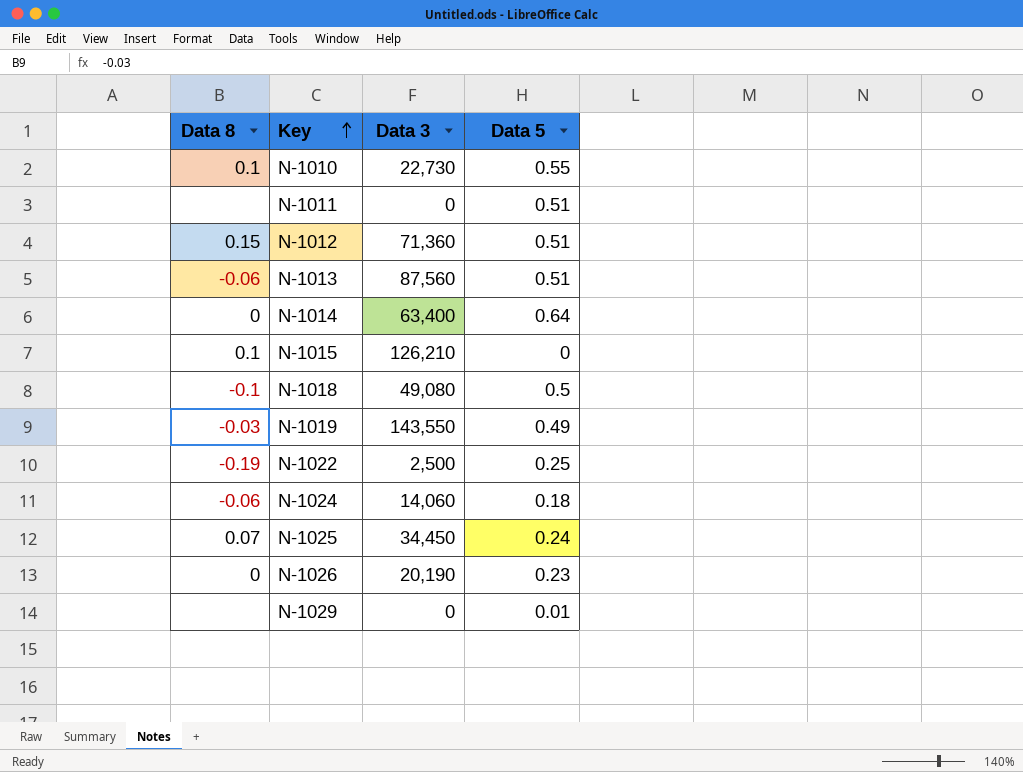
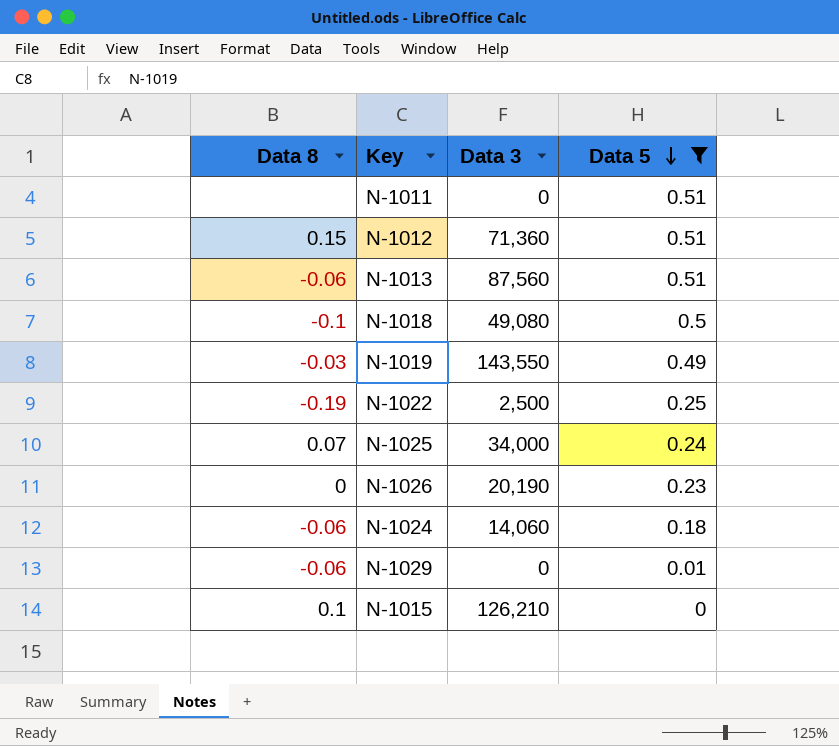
filter: none -> Data 5 <= 0.51
row order: Key ascending -> Data 5 descending
N-1025 | Data 3: 34,450 -> 34,000
N-1029 | Data 8: none -> -0.06

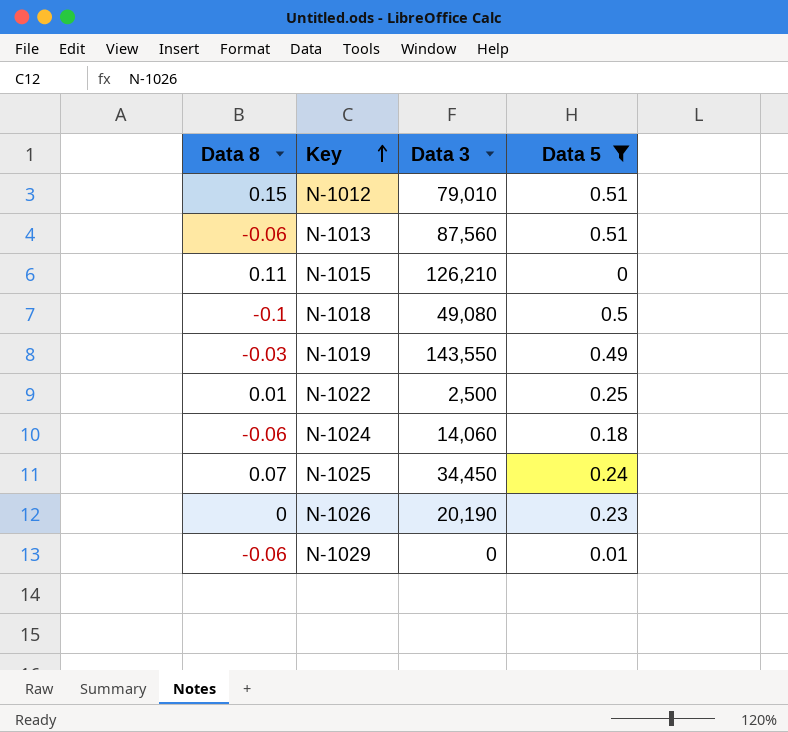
row order: Data 5 descending -> Key ascending
row N-1011: none | 0 | 0.51 -> none
N-1012 | Data 3: 71,360 -> 79,010
N-1015 | Data 8: 0.1 -> 0.11
N-1022 | Data 8: -0.19 -> 0.01
N-1025 | Data 3: 34,000 -> 34,450

